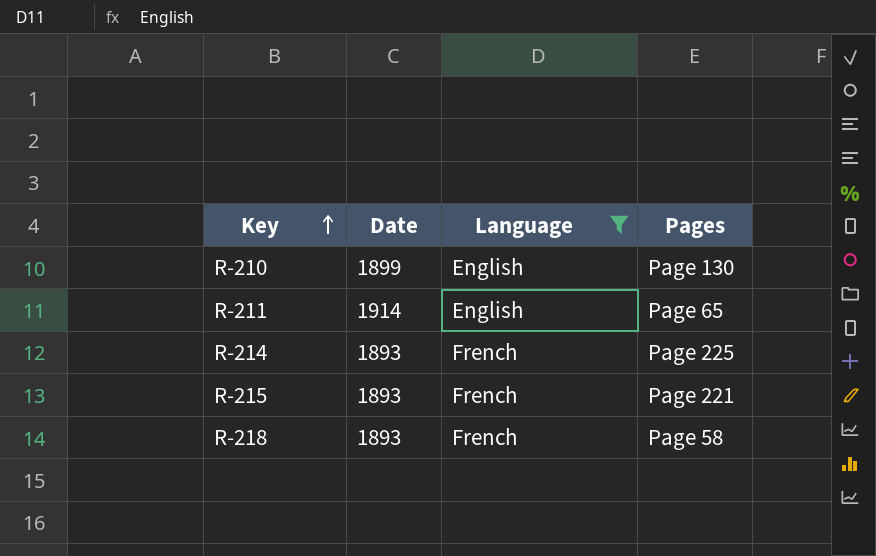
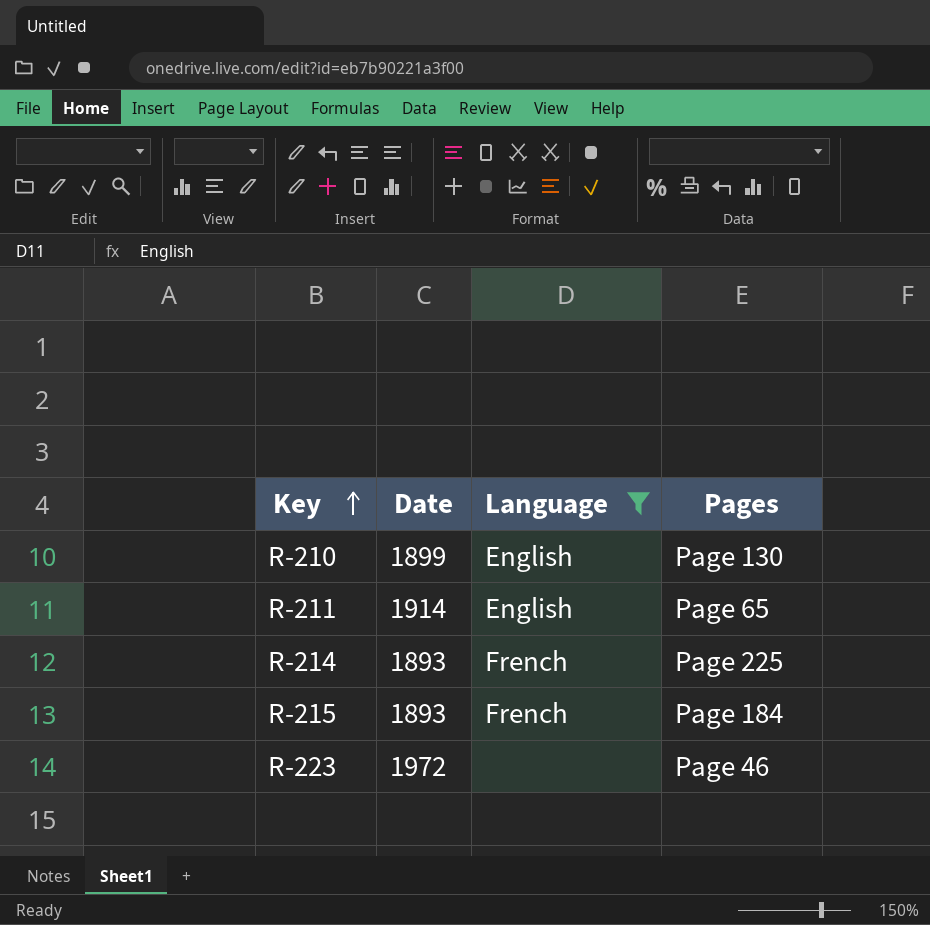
row R-218: 1893 | French | Page 58 -> none
R-215 | Pages: Page 221 -> Page 184
row R-223: none -> 1972 | none | Page 46

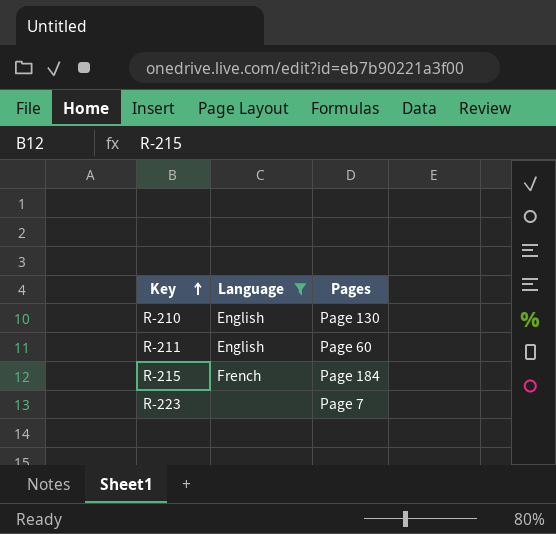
column Date | position: 2 -> none
row R-214: 1893 | French | Page 225 -> none
R-211 | Pages: Page 65 -> Page 60
R-223 | Pages: Page 46 -> Page 7

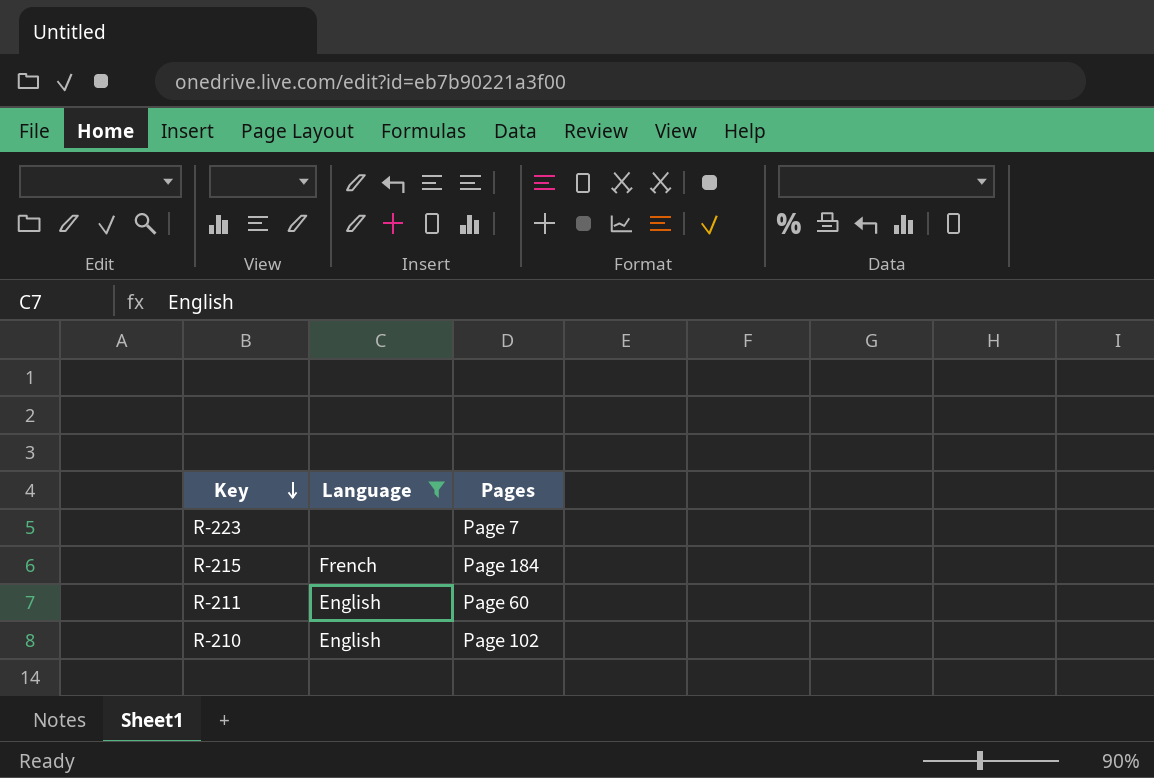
row order: Key ascending -> Key descending
R-210 | Pages: Page 130 -> Page 102

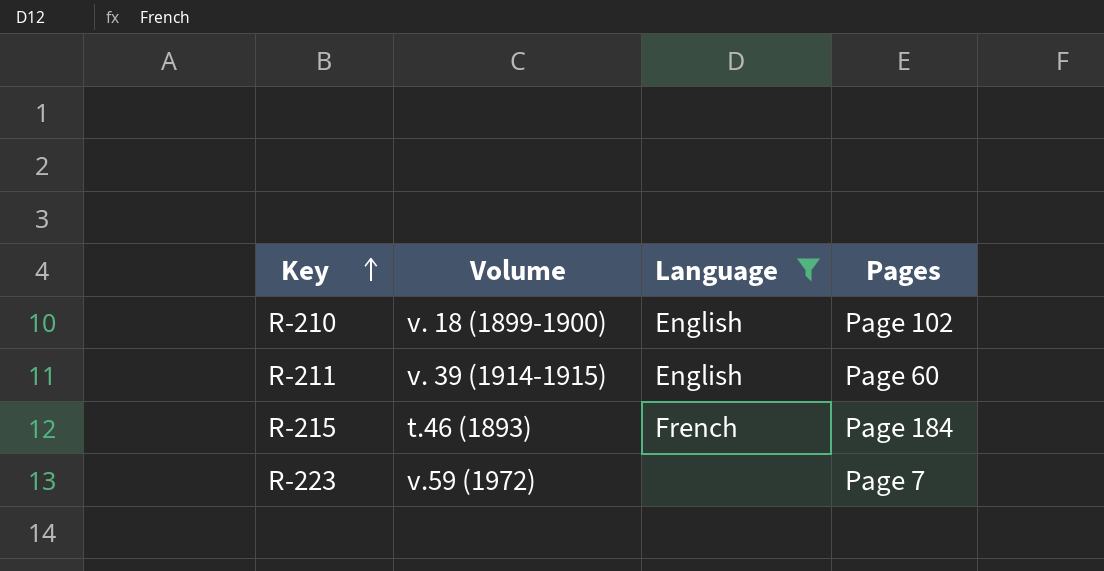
row order: Key descending -> Key ascending
column Volume | position: none -> 2

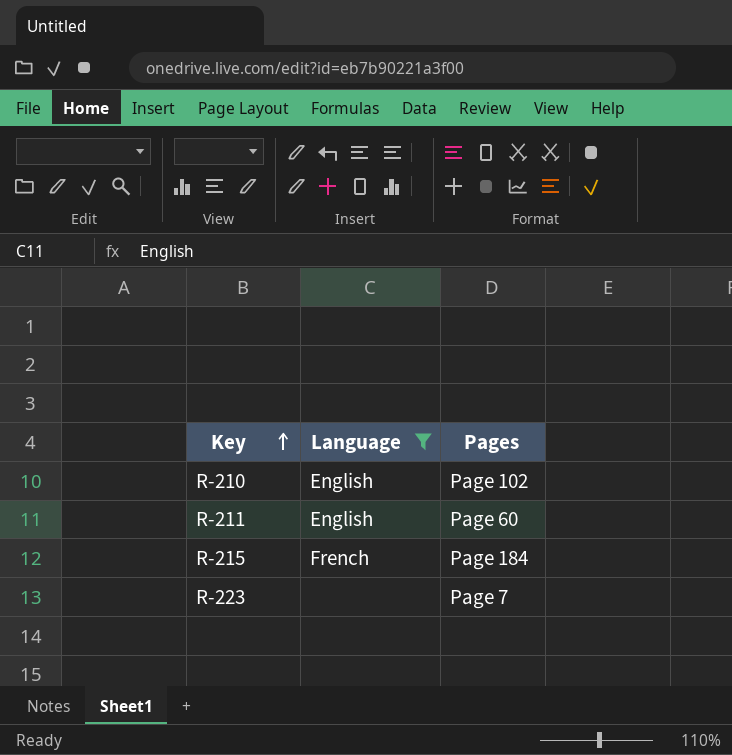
column Volume | position: 2 -> none

